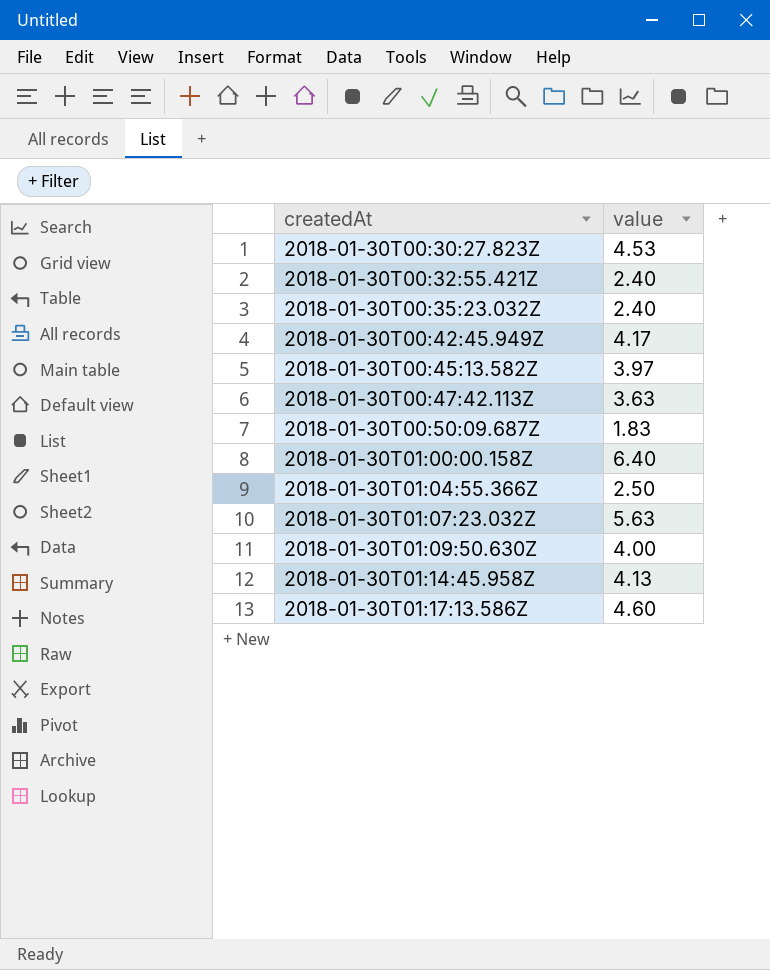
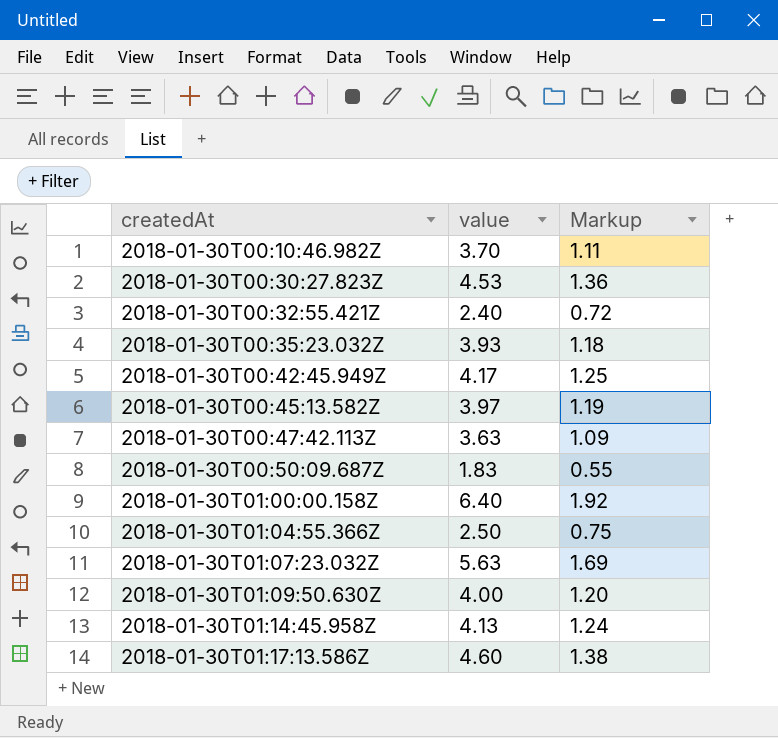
column Markup | formula: none -> [value] * 0.3
row 2018-01-30T00:10:46.982Z: none -> 3.70 | 1.11
2018-01-30T00:35:23.032Z | value: 2.40 -> 3.93

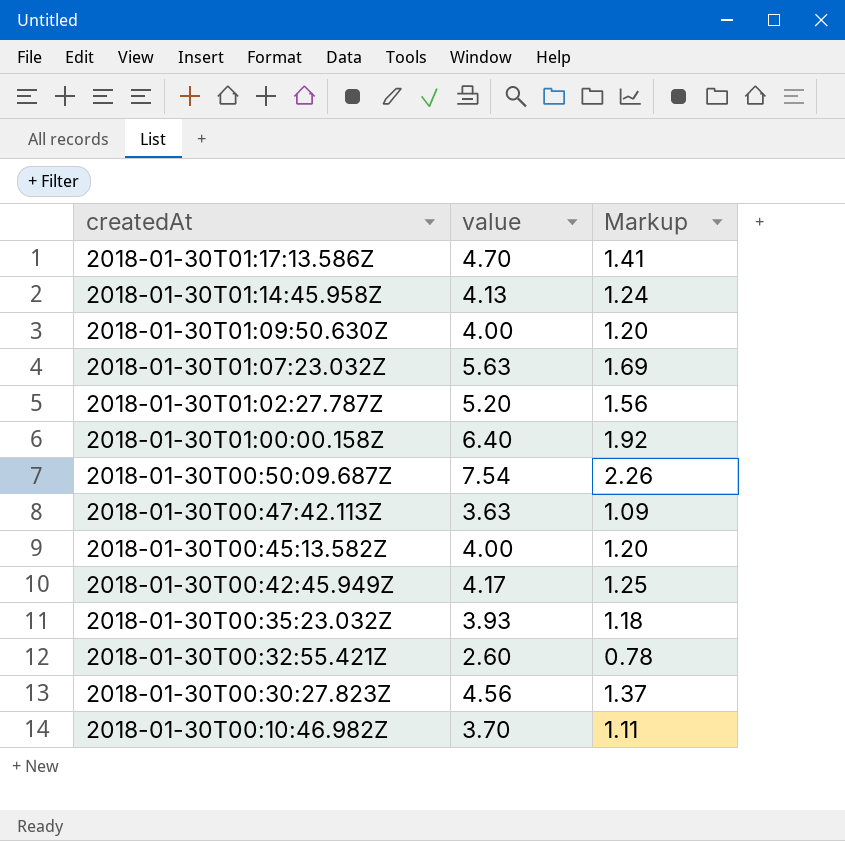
row order: createdAt ascending -> createdAt descending
row 2018-01-30T01:04:55.366Z: 2.50 | 0.75 -> none
2018-01-30T01:17:13.586Z | value: 4.60 -> 4.70
2018-01-30T01:17:13.586Z | Markup: 1.38 -> 1.41
row 2018-01-30T01:02:27.787Z: none -> 5.20 | 1.56
2018-01-30T00:50:09.687Z | value: 1.83 -> 7.54
2018-01-30T00:50:09.687Z | Markup: 0.55 -> 2.26
2018-01-30T00:45:13.582Z | value: 3.97 -> 4.00
2018-01-30T00:45:13.582Z | Markup: 1.19 -> 1.20
2018-01-30T00:32:55.421Z | value: 2.40 -> 2.60
2018-01-30T00:32:55.421Z | Markup: 0.72 -> 0.78
2018-01-30T00:30:27.823Z | value: 4.53 -> 4.56
2018-01-30T00:30:27.823Z | Markup: 1.36 -> 1.37

